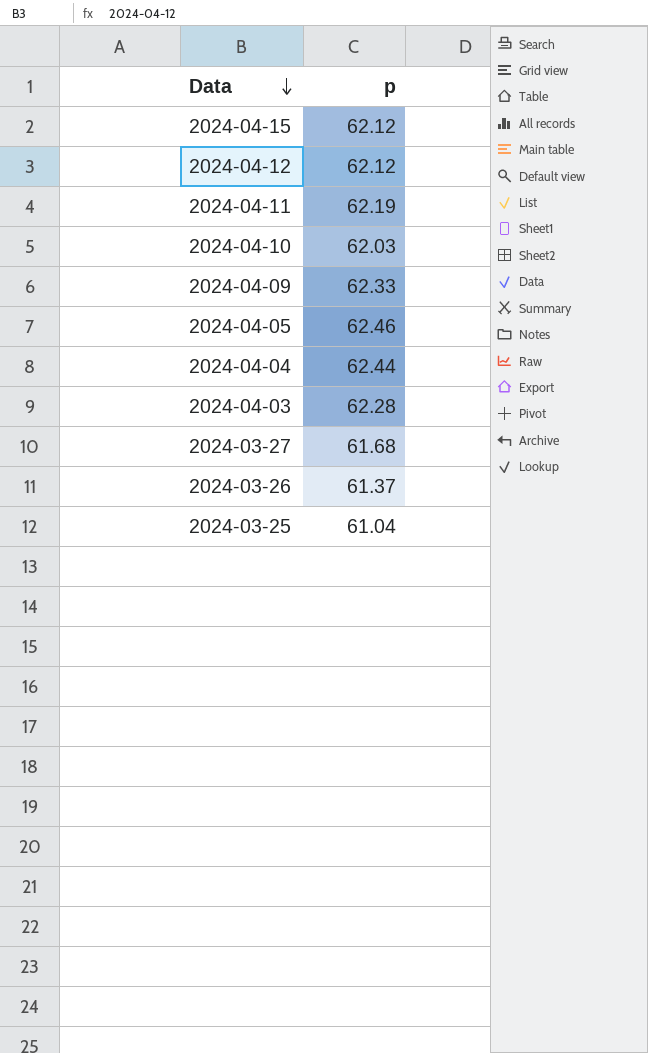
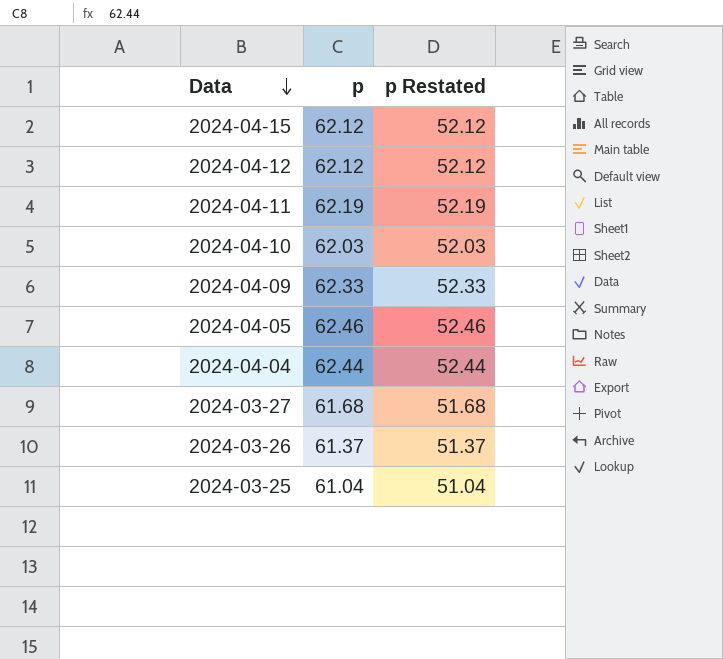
column p Restated | formula: none -> [p] - 10
row 2024-04-03: 62.28 -> none

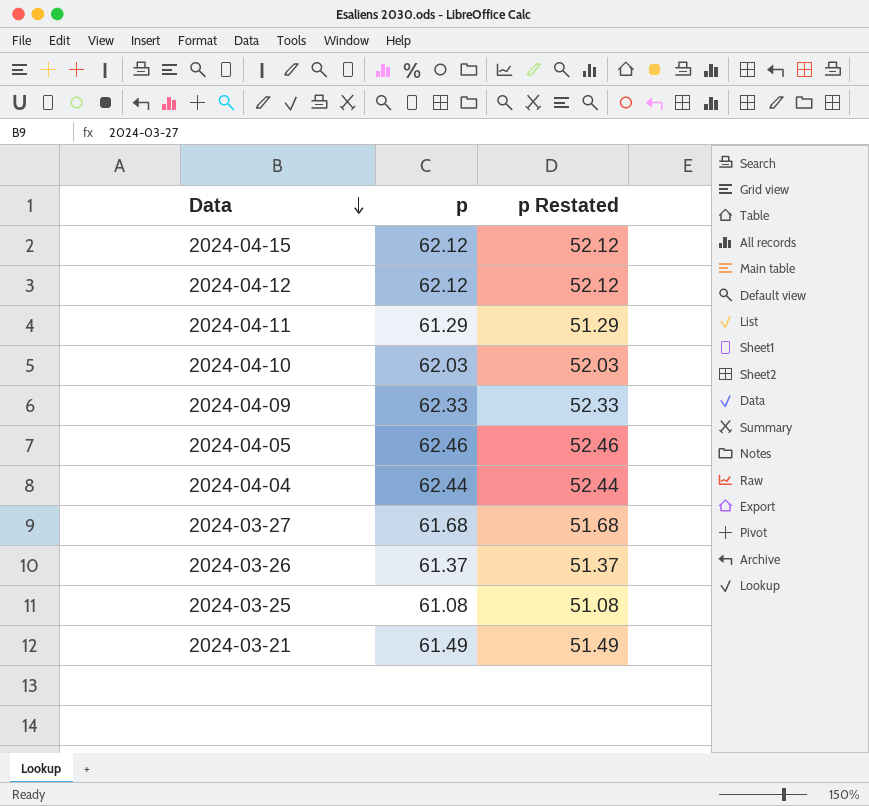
2024-04-11 | p: 62.19 -> 61.29
2024-04-11 | p Restated: 52.19 -> 51.29
2024-03-25 | p: 61.04 -> 61.08
2024-03-25 | p Restated: 51.04 -> 51.08
row 2024-03-21: none -> 61.49 | 51.49

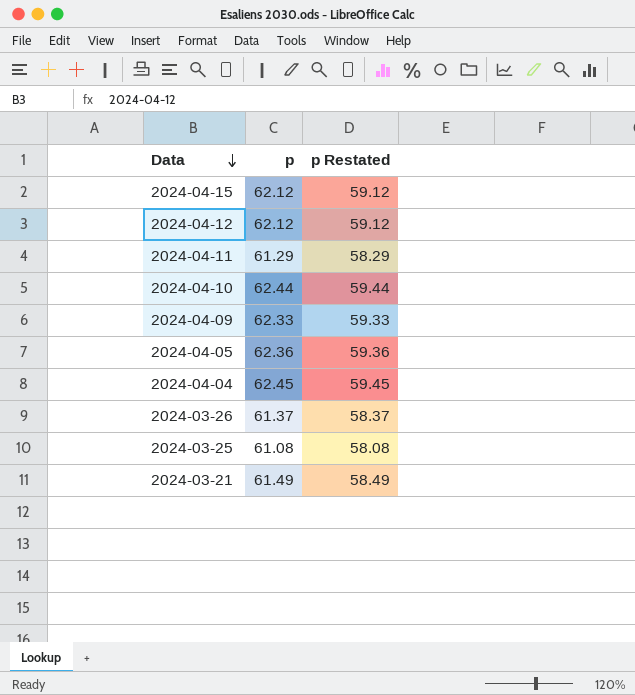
column p Restated | formula: [p] - 10 -> [p] - 3
row 2024-03-27: 61.68 | 51.68 -> none
2024-04-10 | p: 62.03 -> 62.44
2024-04-05 | p: 62.46 -> 62.36
2024-04-04 | p: 62.44 -> 62.45

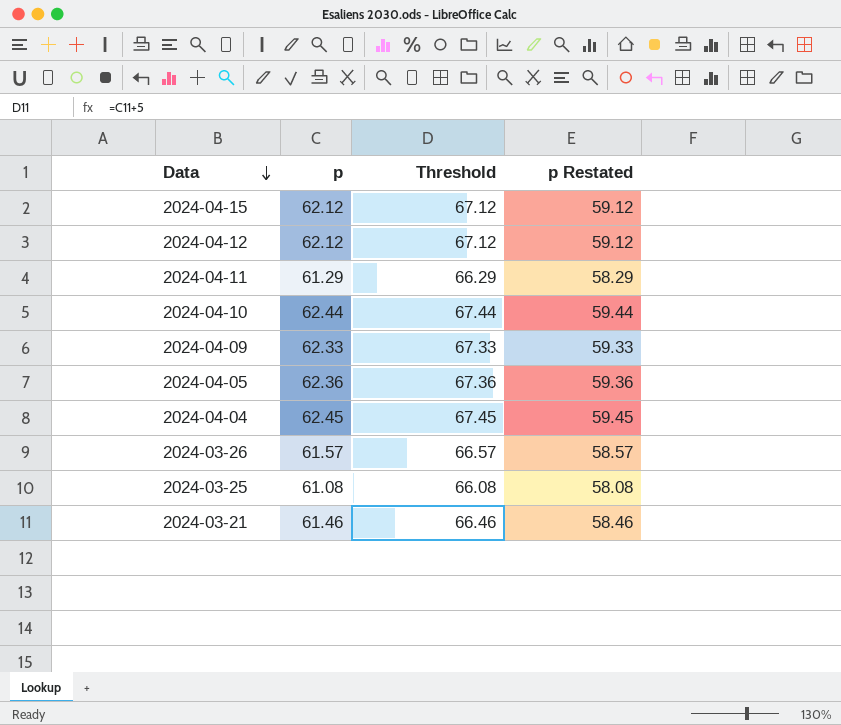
column Threshold | formula: none -> [p] + 5
2024-03-26 | p: 61.37 -> 61.57
2024-03-26 | p Restated: 58.37 -> 58.57
2024-03-21 | p: 61.49 -> 61.46
2024-03-21 | p Restated: 58.49 -> 58.46

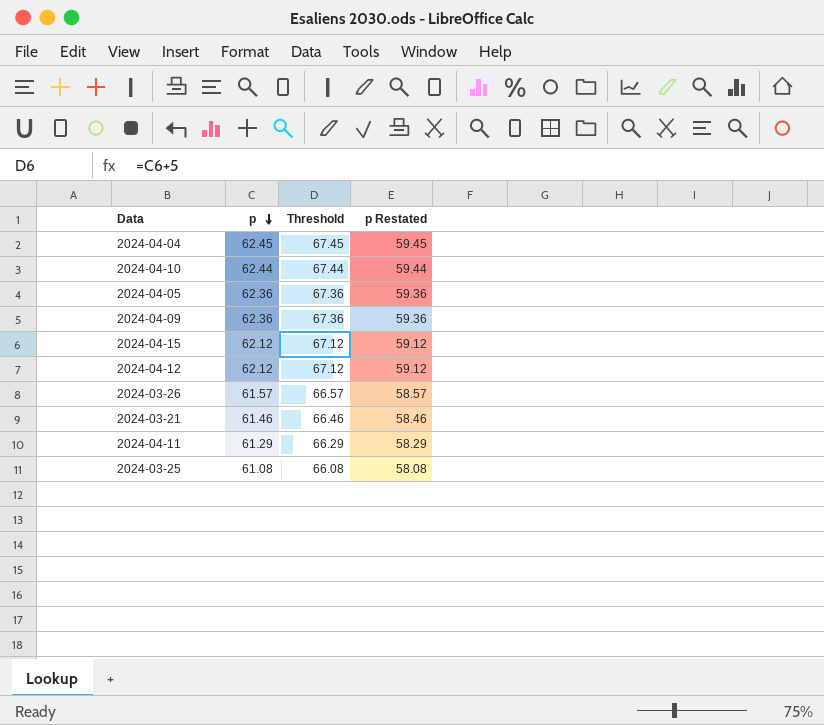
row order: Data descending -> p descending
2024-04-09 | p: 62.33 -> 62.36
2024-04-09 | Threshold: 67.33 -> 67.36
2024-04-09 | p Restated: 59.33 -> 59.36

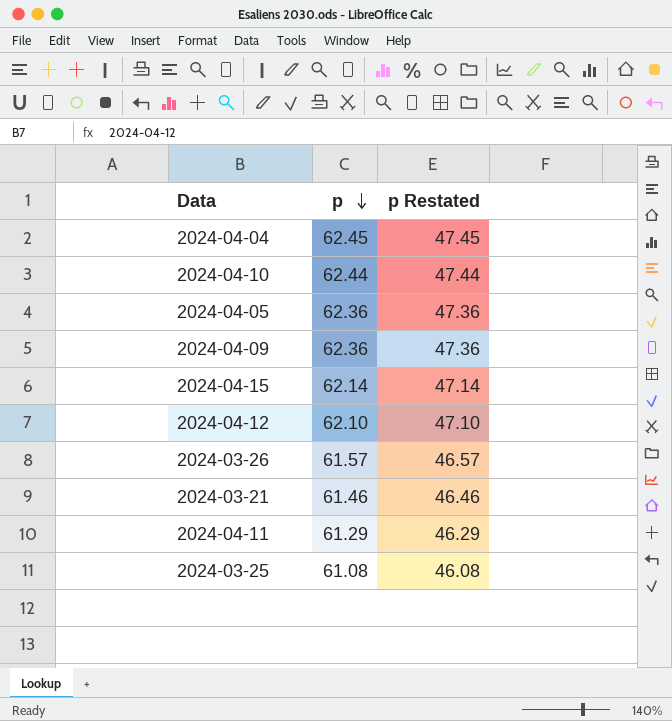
column Threshold | formula: [p] + 5 -> none
column p Restated | formula: [p] - 3 -> [p] - 15
2024-04-15 | p: 62.12 -> 62.14
2024-04-12 | p: 62.12 -> 62.10

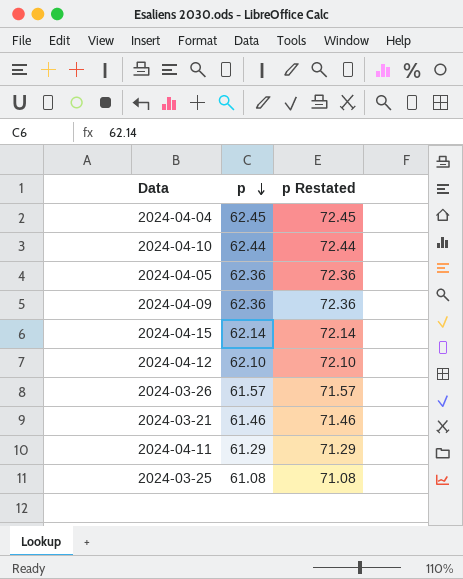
column p Restated | formula: [p] - 15 -> [p] + 10

